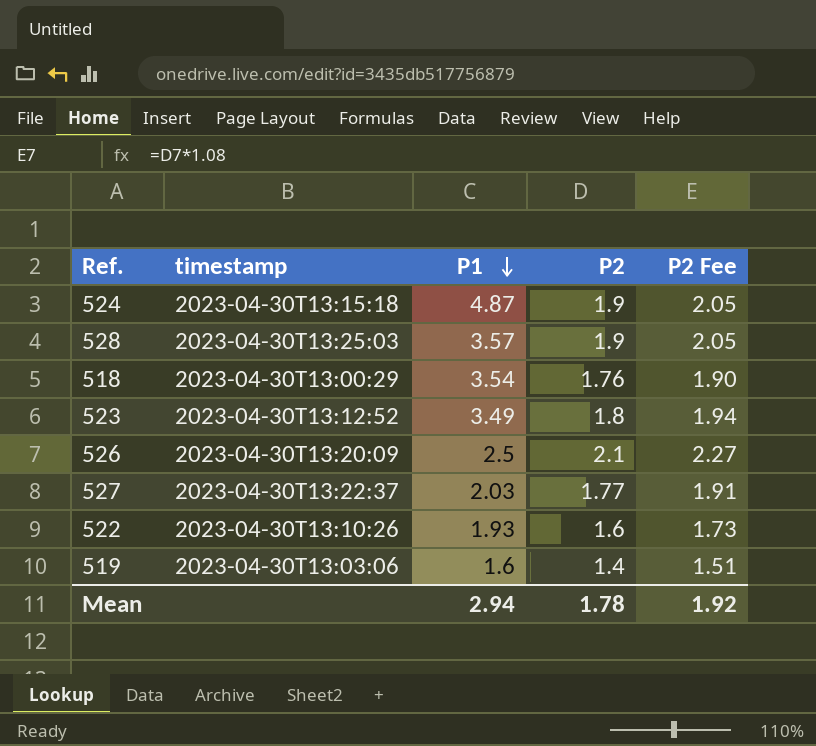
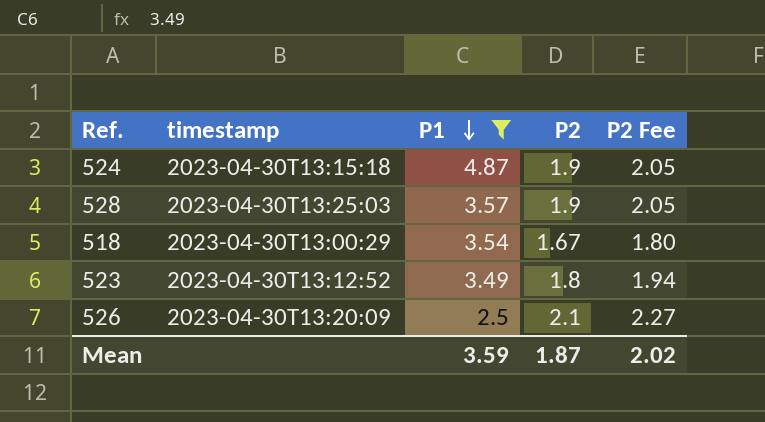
filter: none -> P1 >= 2.5
518 | P2: 1.76 -> 1.67
518 | P2 Fee: 1.90 -> 1.80
Mean | P1: 2.94 -> 3.59
Mean | P2: 1.78 -> 1.87
Mean | P2 Fee: 1.92 -> 2.02

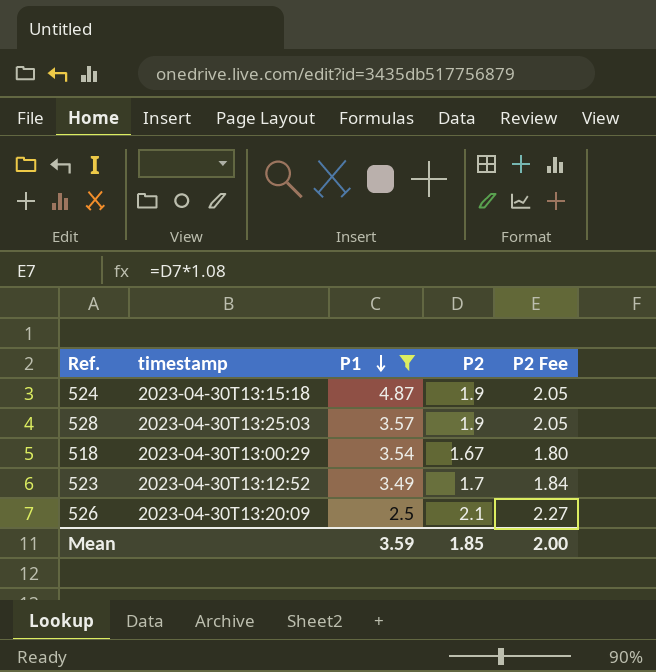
523 | P2: 1.8 -> 1.7
523 | P2 Fee: 1.94 -> 1.84
Mean | P2: 1.87 -> 1.85
Mean | P2 Fee: 2.02 -> 2.00

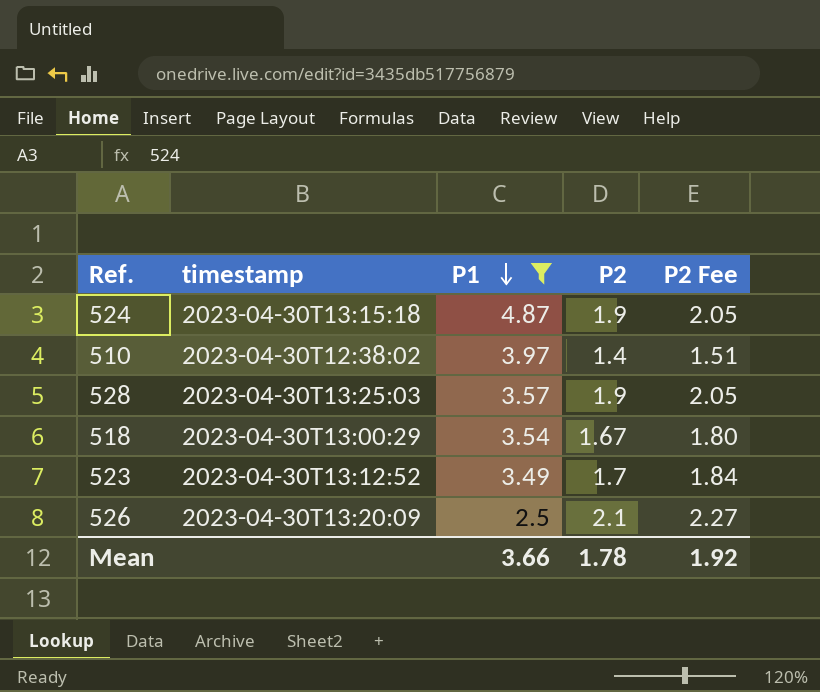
row 510: none -> 2023-04-30T12:38:02 | 3.97 | 1.4 | 1.51
Mean | P1: 3.59 -> 3.66
Mean | P2: 1.85 -> 1.78
Mean | P2 Fee: 2.00 -> 1.92

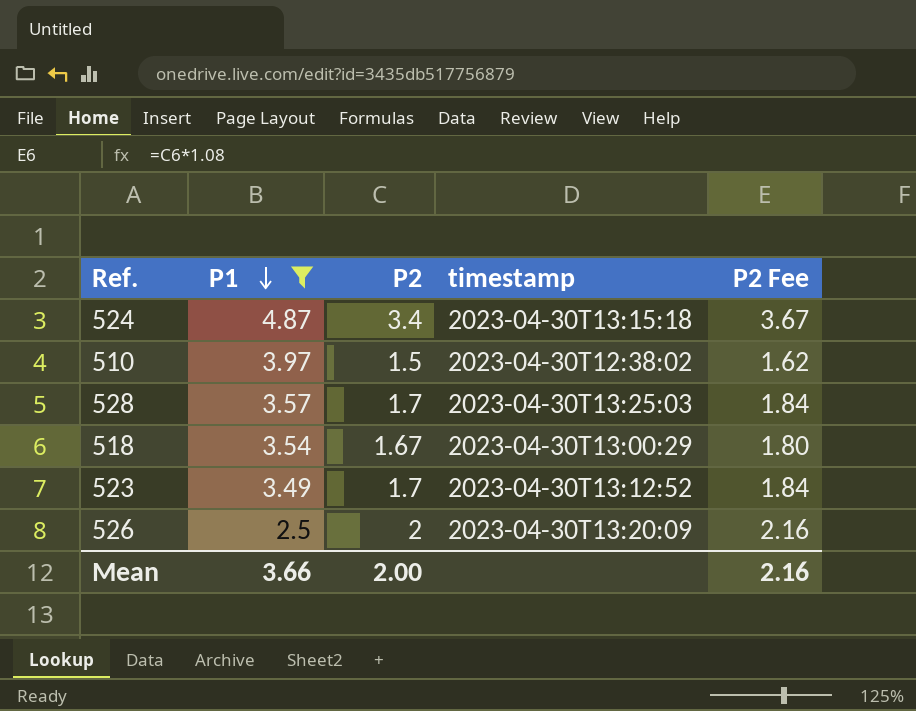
column timestamp | position: 2 -> 4
524 | P2: 1.9 -> 3.4
524 | P2 Fee: 2.05 -> 3.67
510 | P2: 1.4 -> 1.5
510 | P2 Fee: 1.51 -> 1.62
528 | P2: 1.9 -> 1.7
528 | P2 Fee: 2.05 -> 1.84
526 | P2: 2.1 -> 2
526 | P2 Fee: 2.27 -> 2.16
Mean | P2: 1.78 -> 2.00
Mean | P2 Fee: 1.92 -> 2.16

